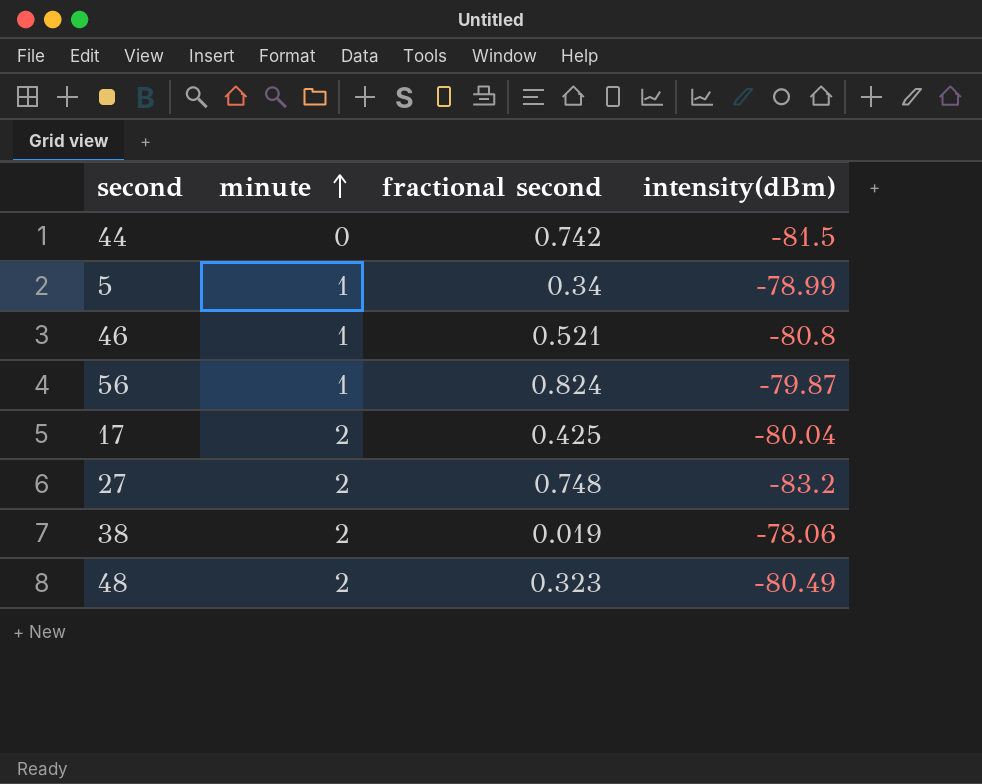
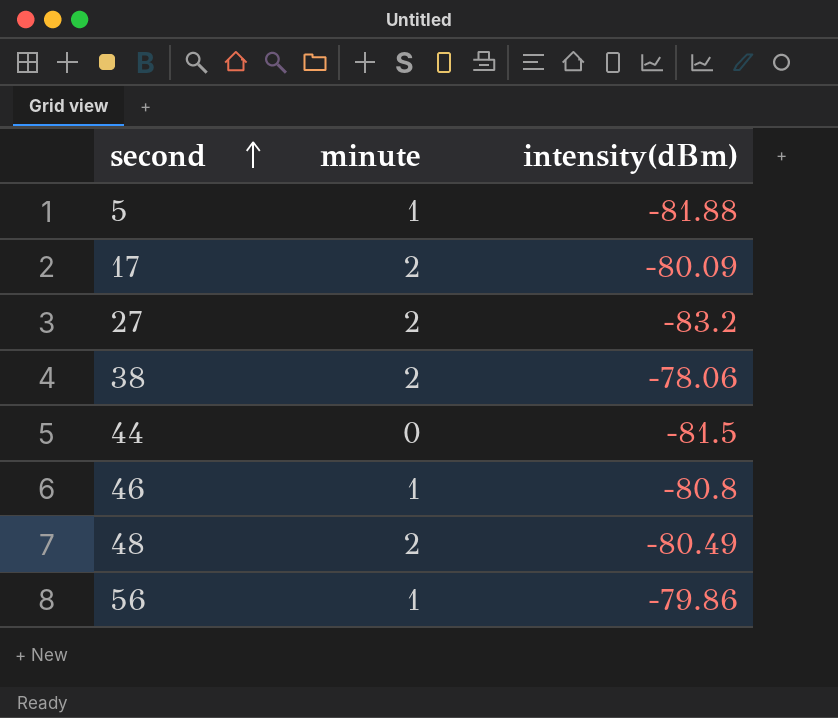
row order: minute ascending -> second ascending
column fractional second | position: 3 -> none
5 | intensity(dBm): -78.99 -> -81.88
17 | intensity(dBm): -80.04 -> -80.09
56 | intensity(dBm): -79.87 -> -79.86

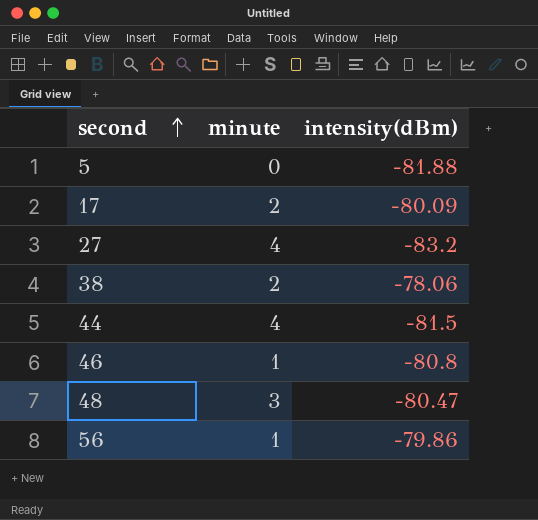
5 | minute: 1 -> 0
27 | minute: 2 -> 4
44 | minute: 0 -> 4
48 | minute: 2 -> 3
48 | intensity(dBm): -80.49 -> -80.47

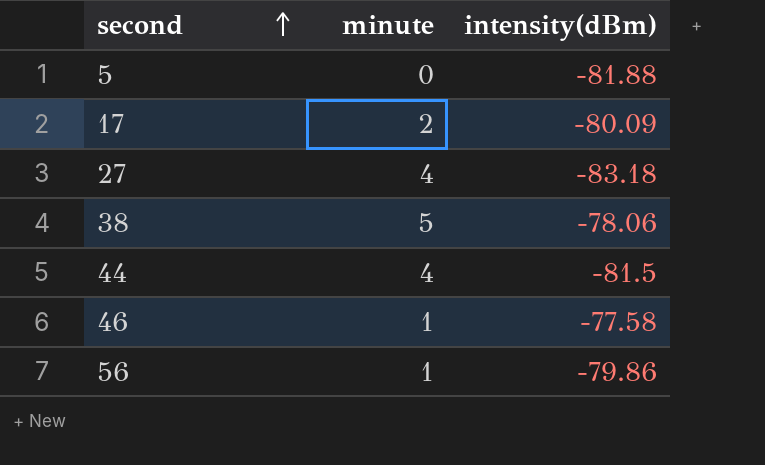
row 48: 3 | -80.47 -> none
27 | intensity(dBm): -83.2 -> -83.18
38 | minute: 2 -> 5
46 | intensity(dBm): -80.8 -> -77.58

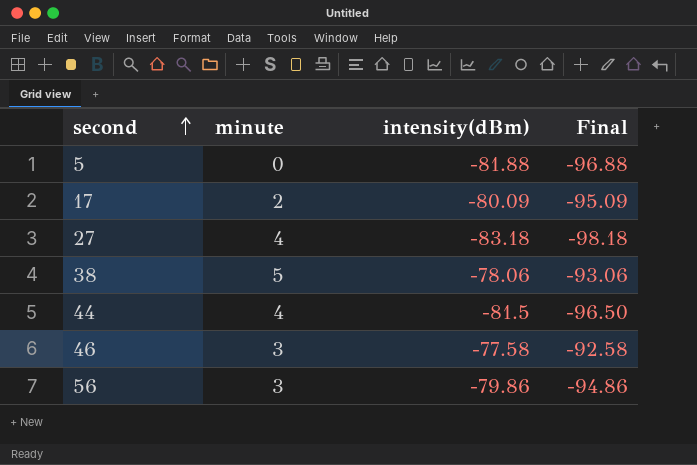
column Final | formula: none -> [intensity(dBm)] - 15
46 | minute: 1 -> 3
56 | minute: 1 -> 3

